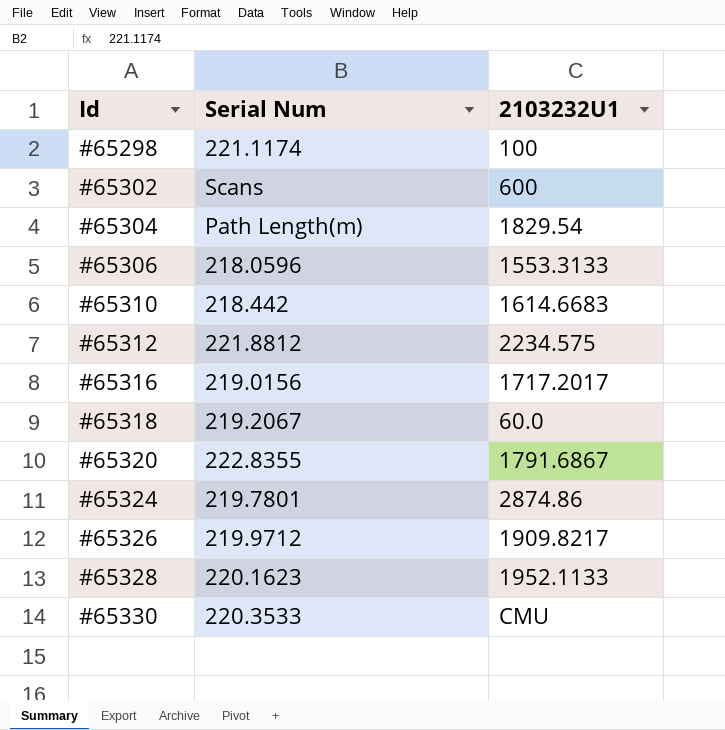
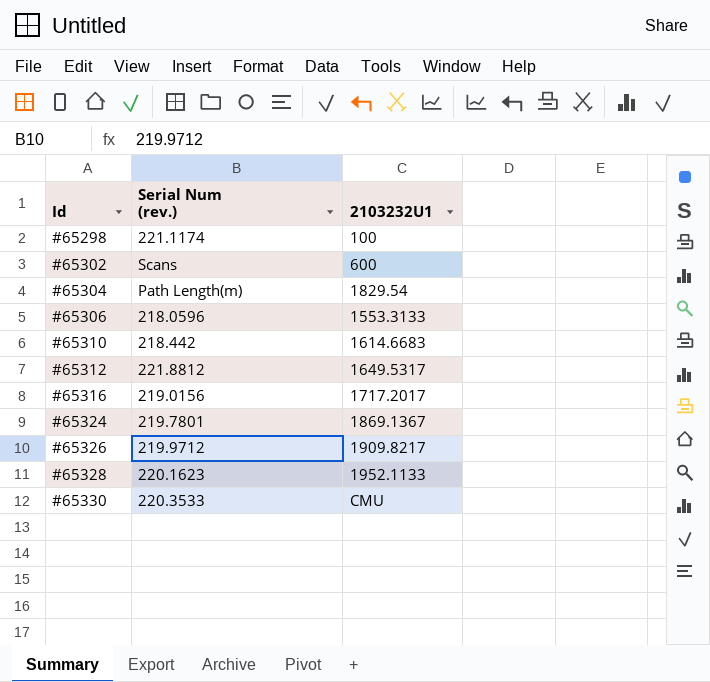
column name: Serial Num -> Serial Num (rev.)
row #65318: 219.2067 | 60.0 -> none
row #65320: 222.8355 | 1791.6867 -> none
#65312 | 2103232U1: 2234.575 -> 1649.5317
#65324 | 2103232U1: 2874.86 -> 1869.1367

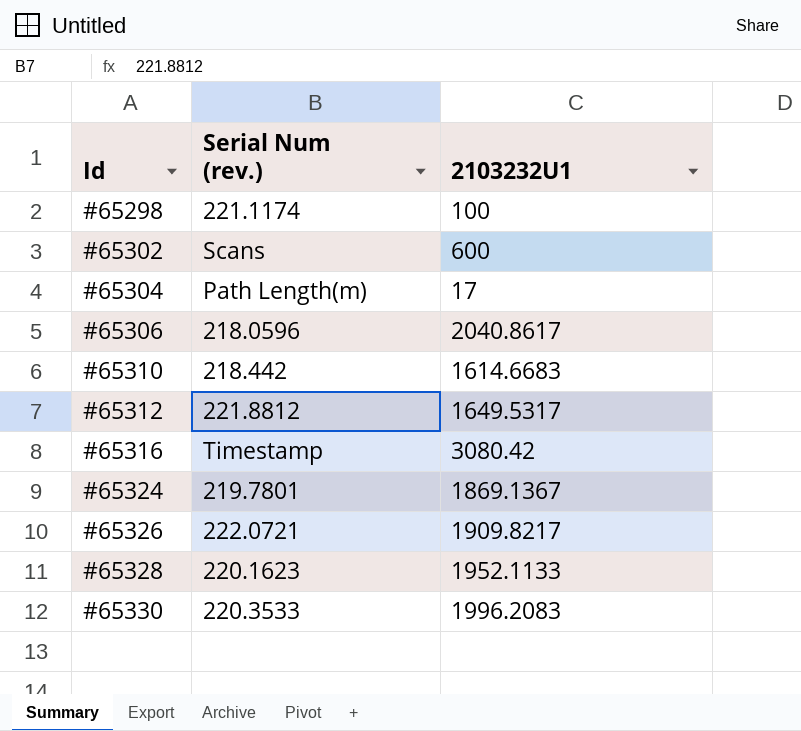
#65304 | 2103232U1: 1829.54 -> 17
#65306 | 2103232U1: 1553.3133 -> 2040.8617
#65316 | Serial Num (rev.): 219.0156 -> Timestamp
#65316 | 2103232U1: 1717.2017 -> 3080.42
#65326 | Serial Num (rev.): 219.9712 -> 222.0721
#65330 | 2103232U1: CMU -> 1996.2083

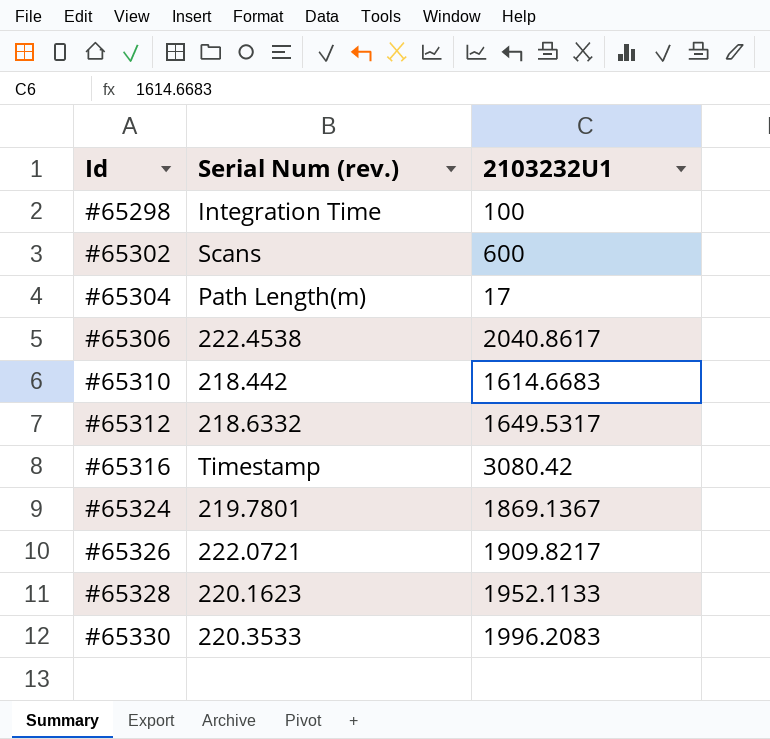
#65298 | Serial Num (rev.): 221.1174 -> Integration Time
#65306 | Serial Num (rev.): 218.0596 -> 222.4538
#65312 | Serial Num (rev.): 221.8812 -> 218.6332

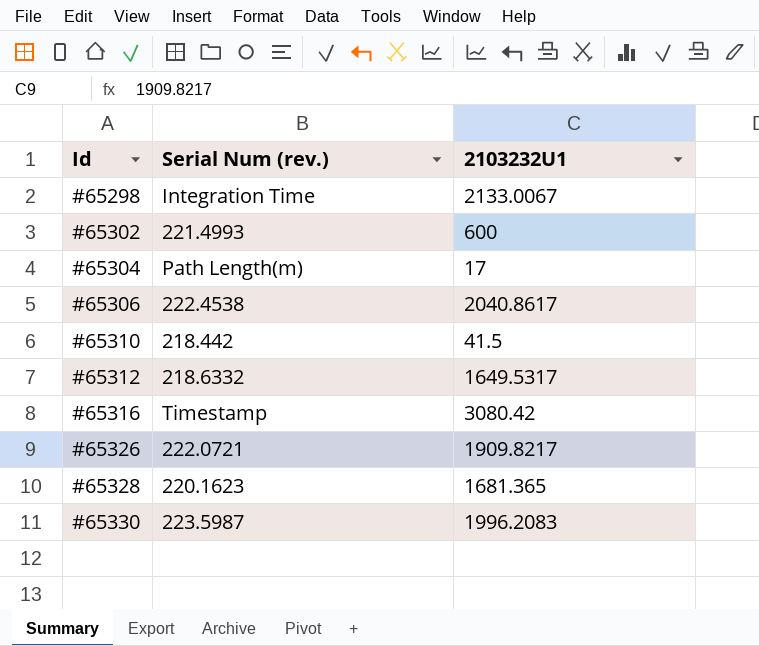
row #65324: 219.7801 | 1869.1367 -> none
#65298 | 2103232U1: 100 -> 2133.0067
#65302 | Serial Num (rev.): Scans -> 221.4993
#65310 | 2103232U1: 1614.6683 -> 41.5
#65328 | 2103232U1: 1952.1133 -> 1681.365
#65330 | Serial Num (rev.): 220.3533 -> 223.5987

